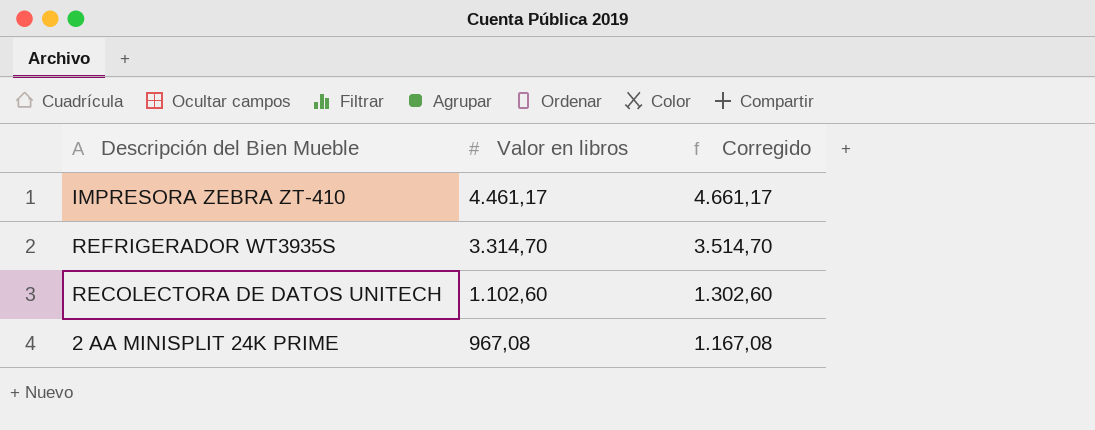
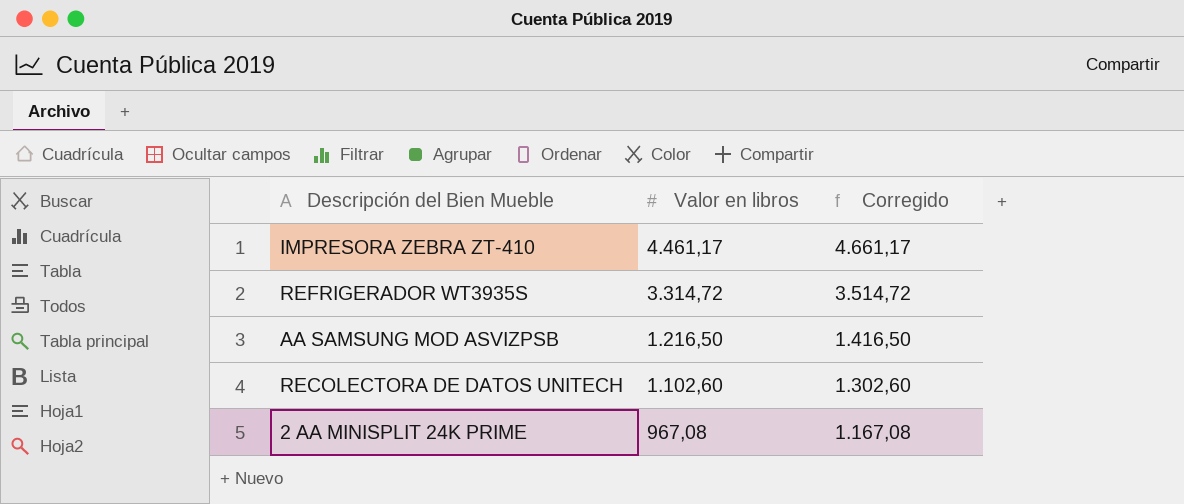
REFRIGERADOR WT3935S | Valor en libros: 3.314,70 -> 3.314,72
REFRIGERADOR WT3935S | Corregido: 3.514,70 -> 3.514,72
row AA SAMSUNG MOD ASVIZPSB: none -> 1.216,50 | 1.416,50

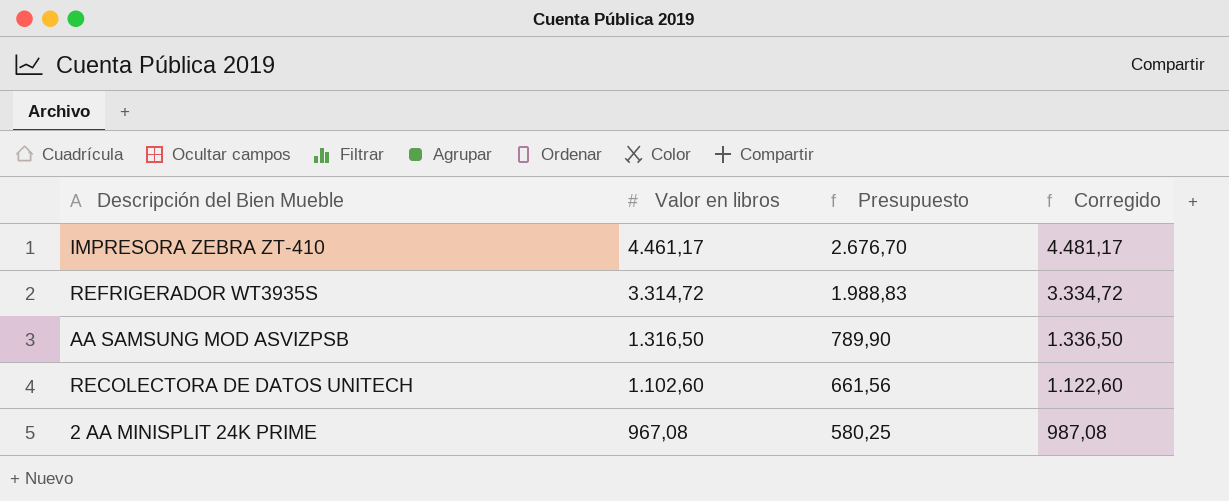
column Presupuesto | formula: none -> [Valor en libros] * 0,6
column Corregido | formula: [Valor en libros] + 200 -> [Valor en libros] + 20
AA SAMSUNG MOD ASVIZPSB | Valor en libros: 1.216,50 -> 1.316,50

